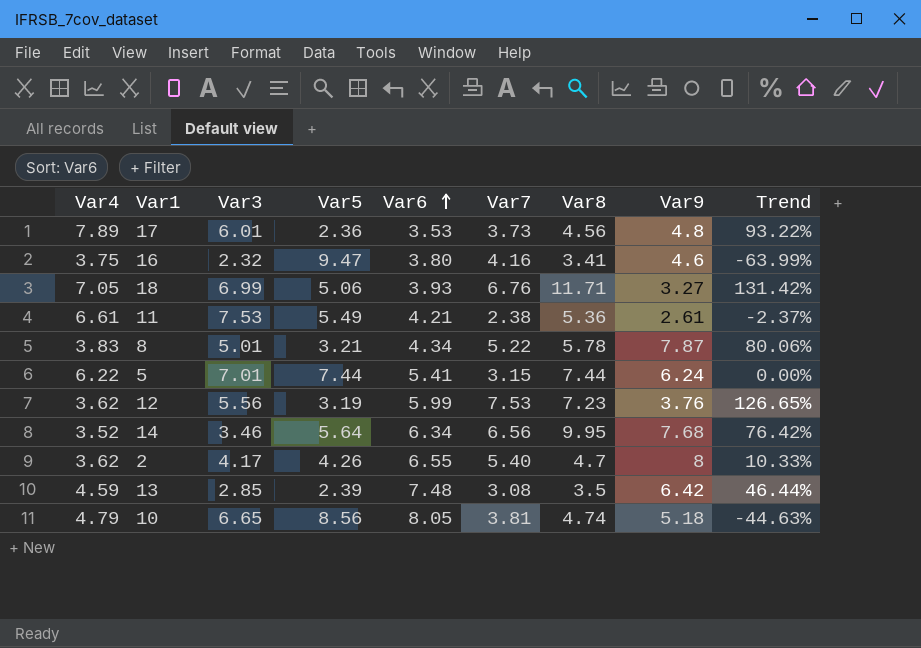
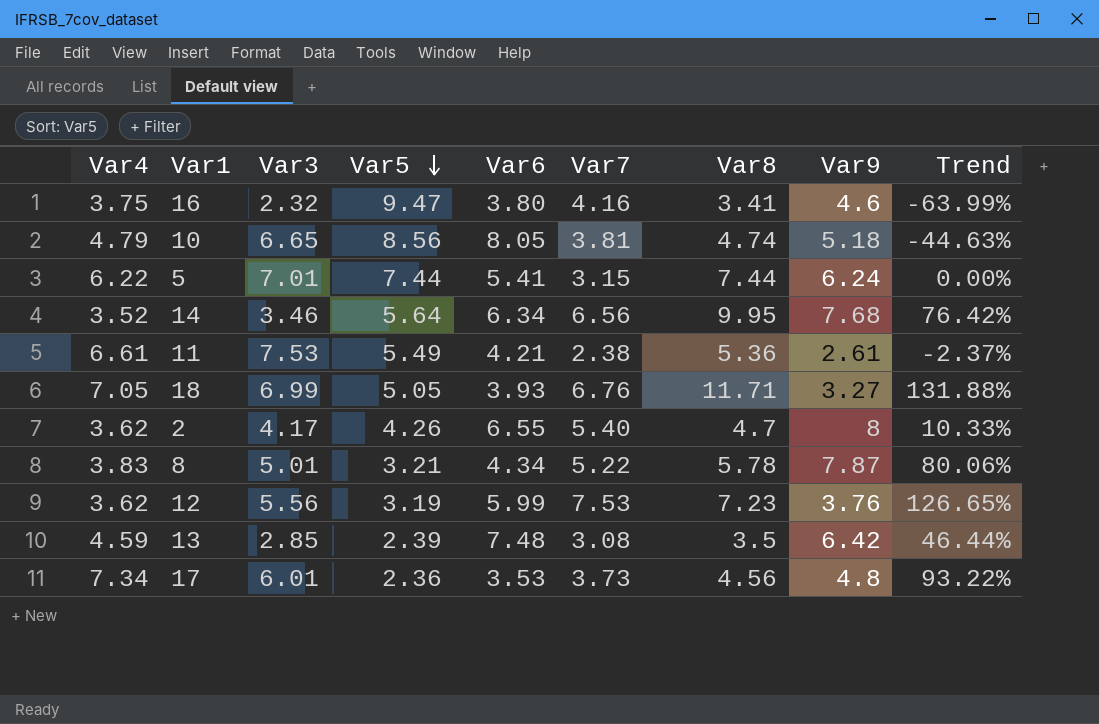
row order: Var6 ascending -> Var5 descending
18 | Var5: 5.06 -> 5.05
18 | Trend: 131.42% -> 131.88%
17 | Var4: 7.89 -> 7.34

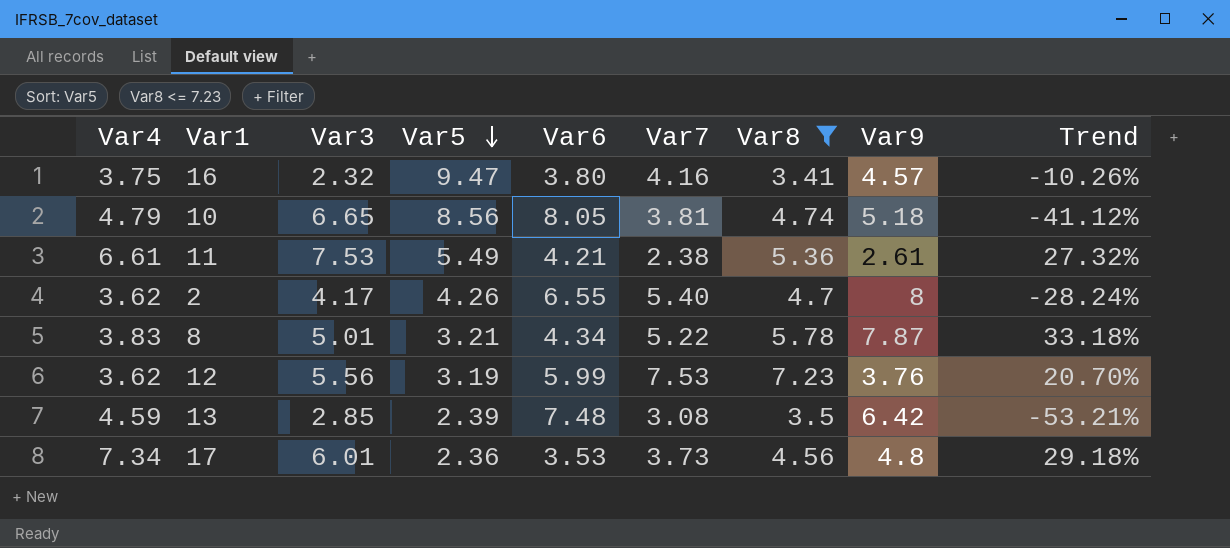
filter: none -> Var8 <= 7.23
column Trend | formula: ([Var8] - [Var5]) / [Var5] -> ([Var8] - [Var6]) / [Var6]
16 | Var9: 4.6 -> 4.57

